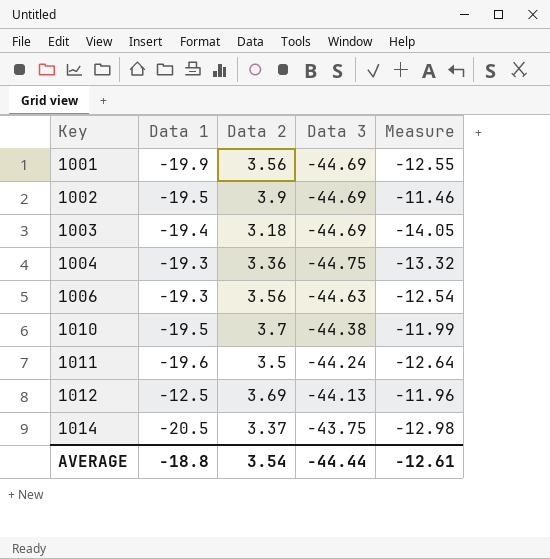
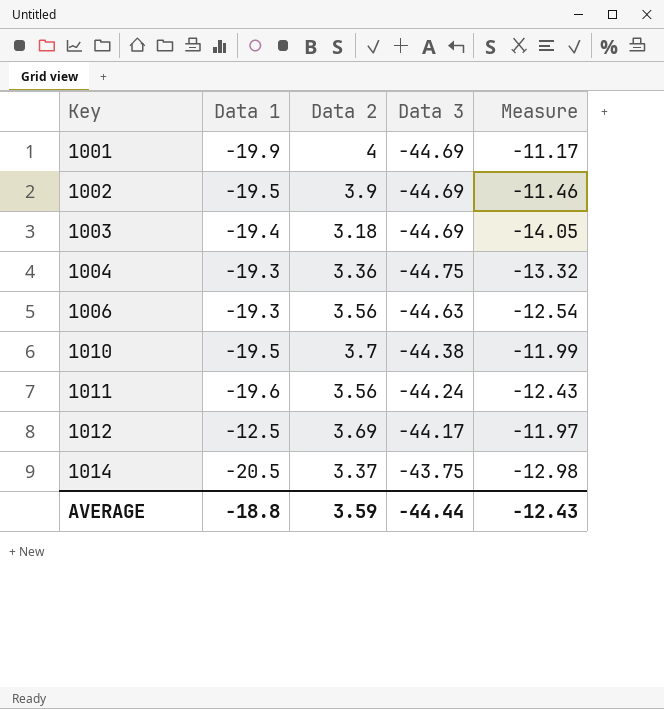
1001 | Data 2: 3.56 -> 4
1001 | Measure: -12.55 -> -11.17
1011 | Data 2: 3.5 -> 3.56
1011 | Measure: -12.64 -> -12.43
1012 | Data 3: -44.13 -> -44.17
1012 | Measure: -11.96 -> -11.97
AVERAGE | Data 2: 3.54 -> 3.59
AVERAGE | Measure: -12.61 -> -12.43

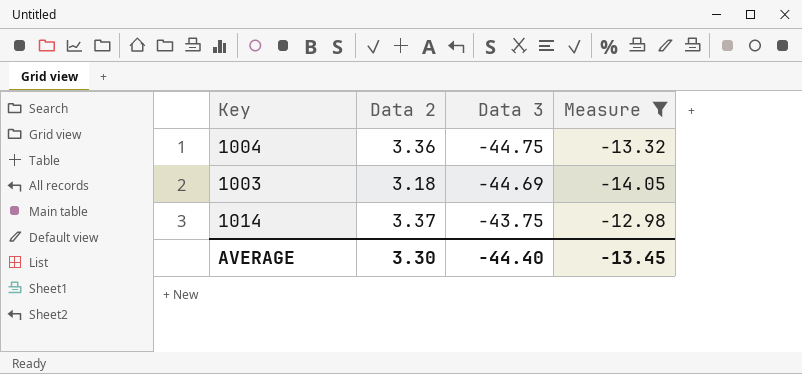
filter: none -> Measure <= -12.98
row order: Key ascending -> Data 3 ascending
column Data 1 | position: 2 -> none
AVERAGE | Data 2: 3.59 -> 3.30
AVERAGE | Data 3: -44.44 -> -44.40
AVERAGE | Measure: -12.43 -> -13.45

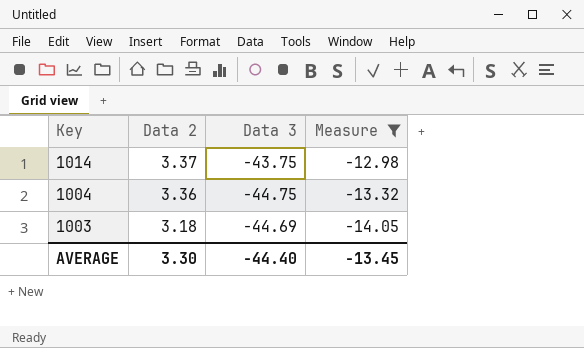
row order: Data 3 ascending -> Key descending

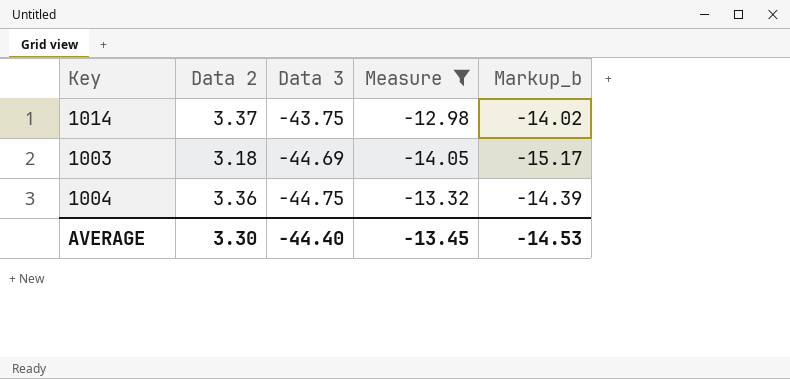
row order: Key descending -> Data 3 descending
column Markup_b | formula: none -> [Measure] * 1.08

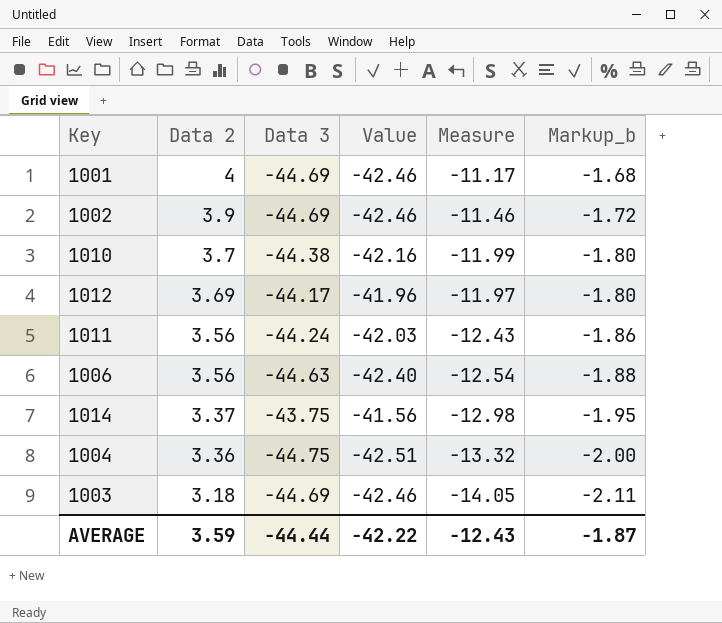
filter: Measure <= -12.98 -> none
row order: Data 3 descending -> Data 2 descending
column Value | formula: none -> [Data 3] * 0.95
column Markup_b | formula: [Measure] * 1.08 -> [Measure] * 0.15
AVERAGE | Data 2: 3.30 -> 3.59
AVERAGE | Data 3: -44.40 -> -44.44
AVERAGE | Measure: -13.45 -> -12.43
AVERAGE | Markup_b: -14.53 -> -1.87

